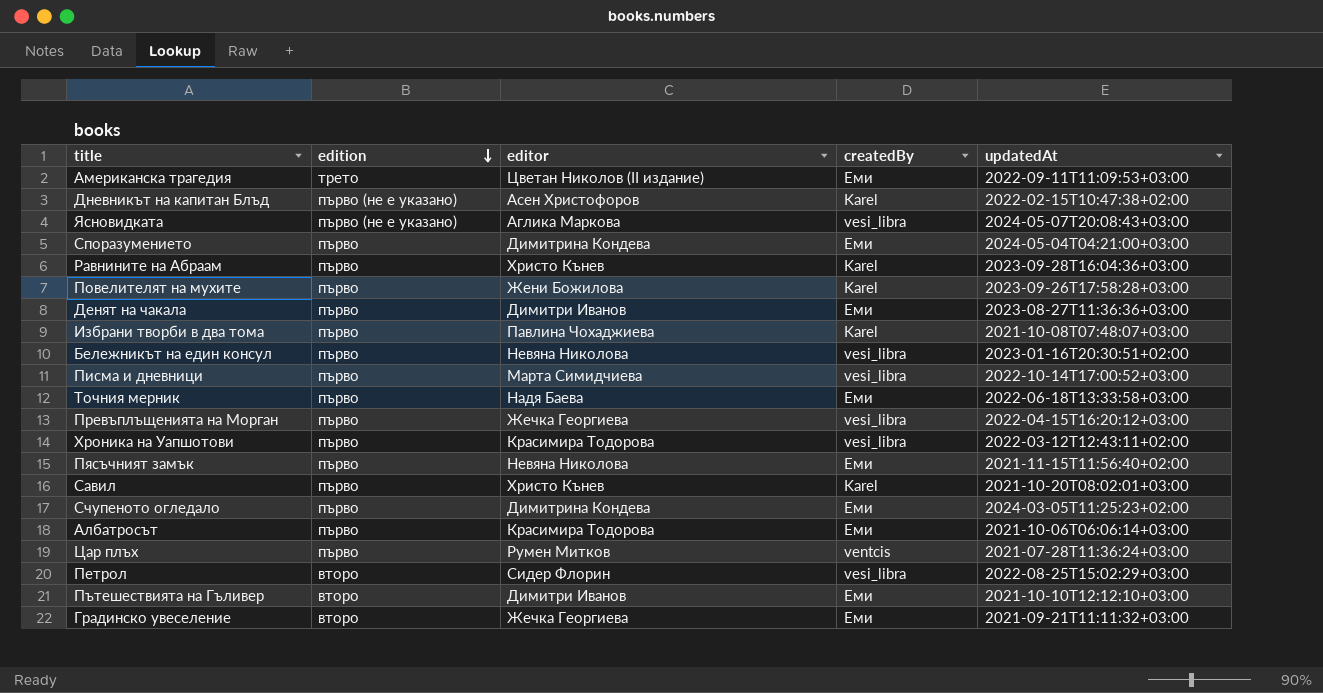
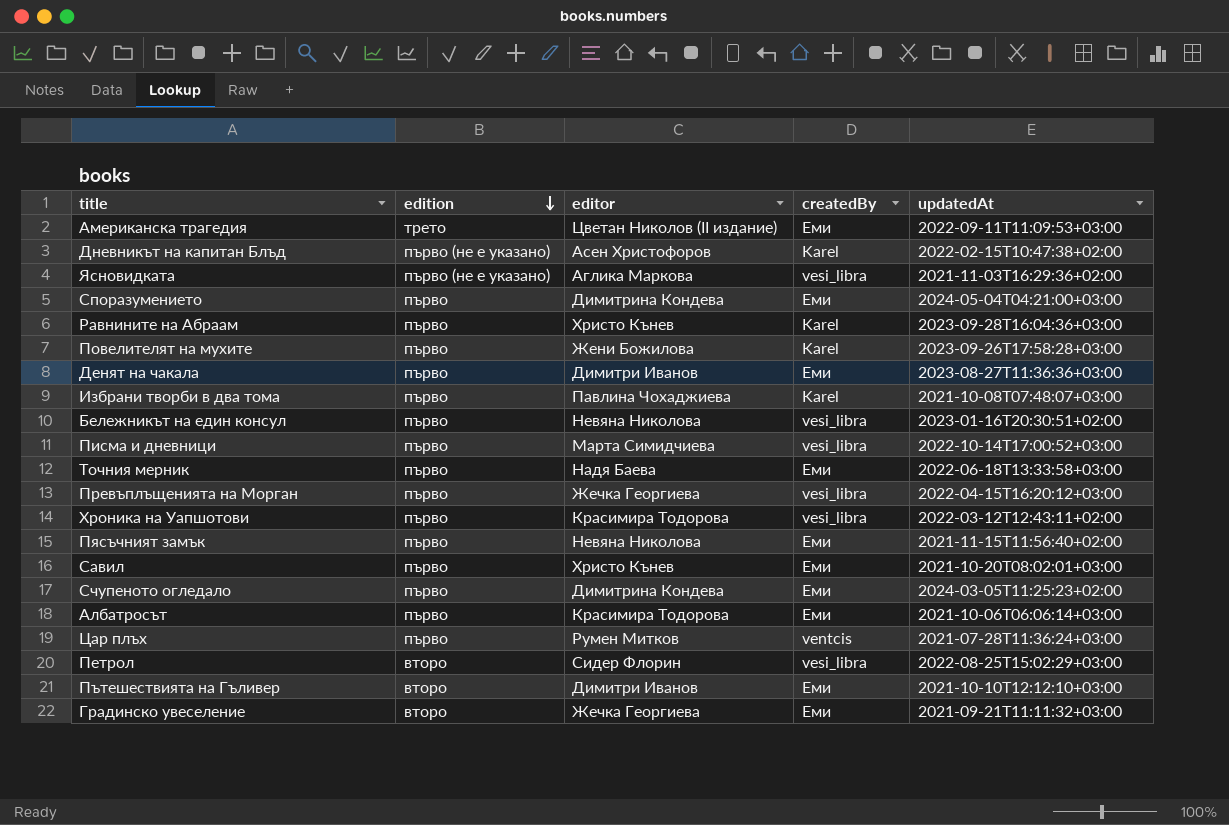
Ясновидката | updatedAt: 2024-05-07T20:08:43+03:00 -> 2021-11-03T16:29:36+02:00
Савил | createdBy: Karel -> Еми

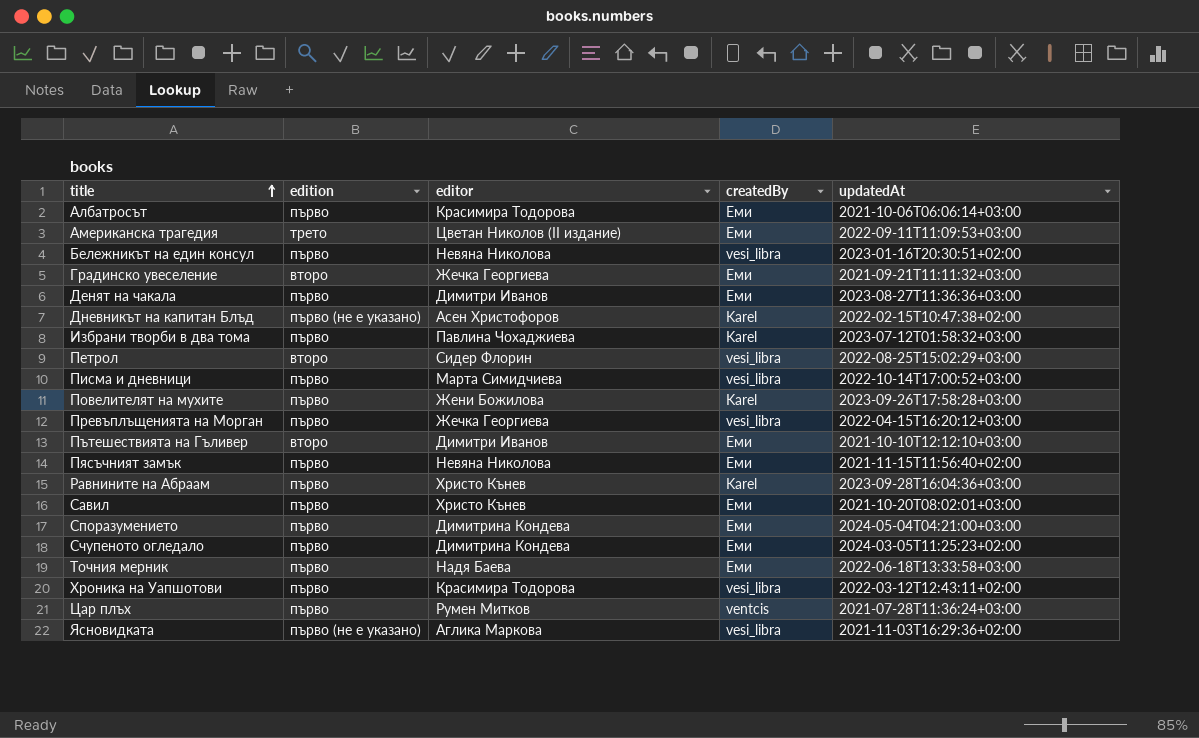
row order: edition descending -> title ascending
Избрани творби в два тома | updatedAt: 2021-10-08T07:48:07+03:00 -> 2023-07-12T01:58:32+03:00

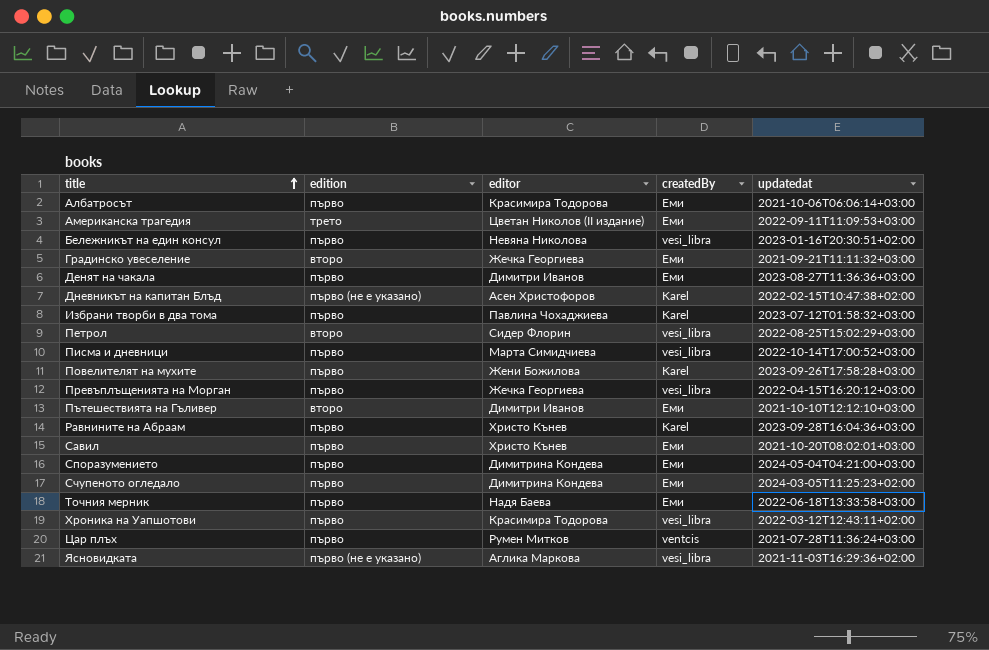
column name: updatedAt -> updatedat
row Пясъчният замък: първо | Невяна Николова | Еми | 2021-11-15T11:56:40+02:00 -> none

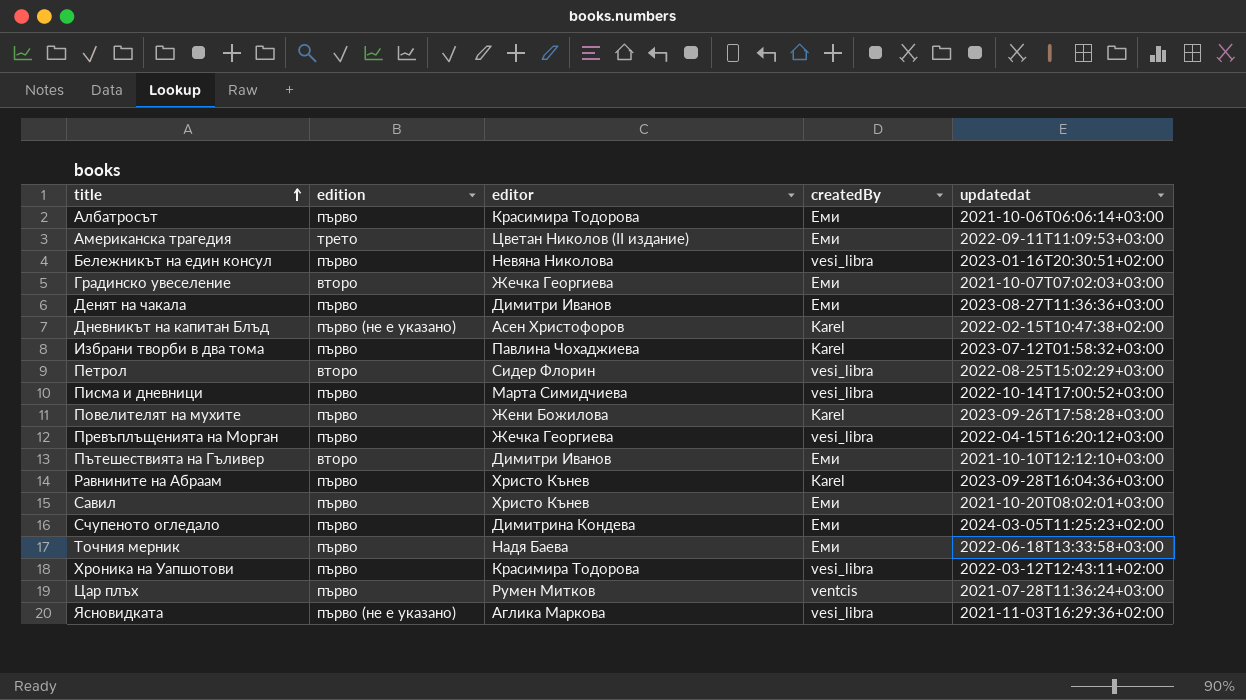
row Споразумението: първо | Димитрина Кондева | Еми | 2024-05-04T04:21:00+03:00 -> none
Градинско увеселение | updatedat: 2021-09-21T11:11:32+03:00 -> 2021-10-07T07:02:03+03:00

